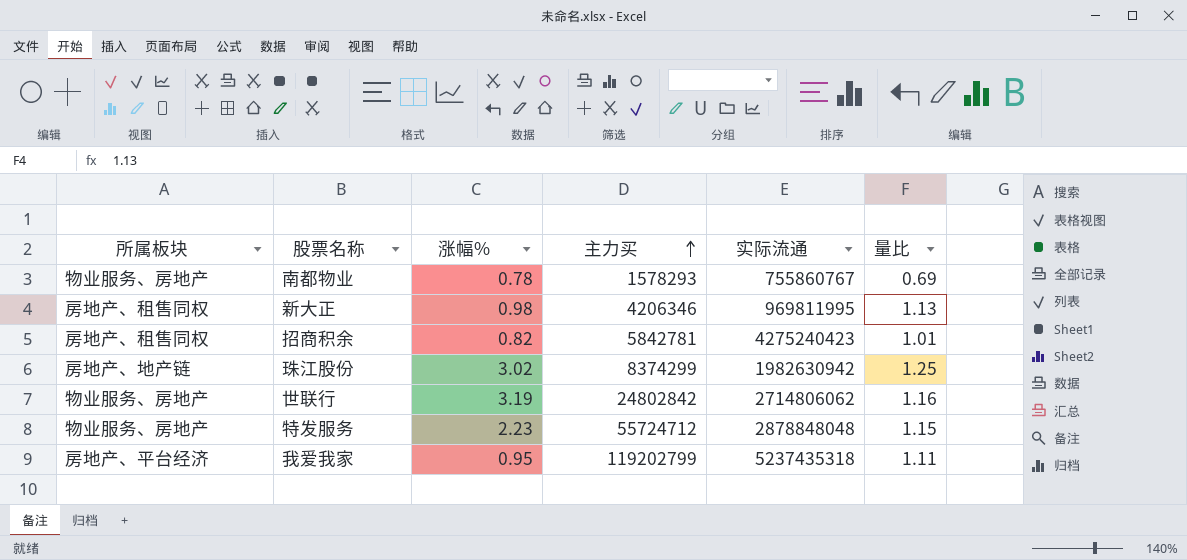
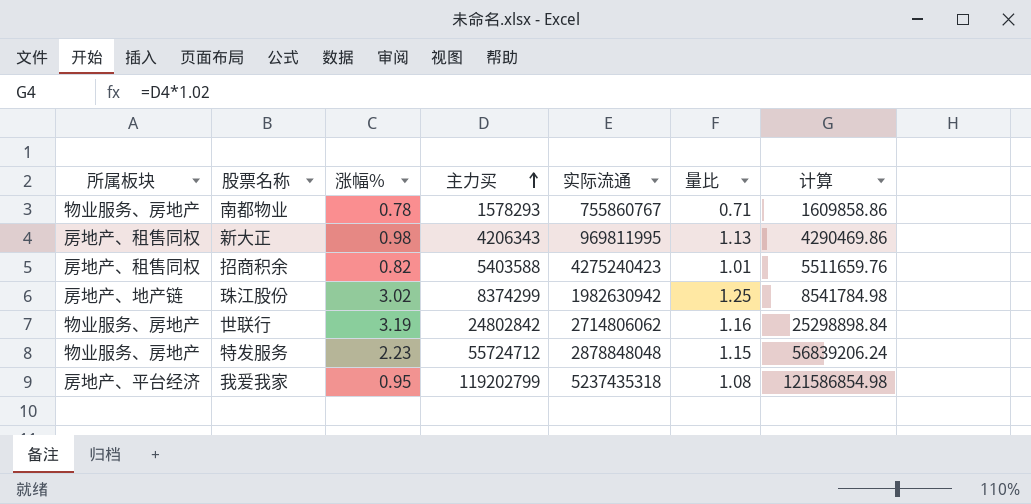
column 计算 | formula: none -> [主力买] * 1.02
南都物业 | 量比: 0.69 -> 0.71
新大正 | 主力买: 4206346 -> 4206343
招商积余 | 主力买: 5842781 -> 5403588
我爱我家 | 量比: 1.11 -> 1.08

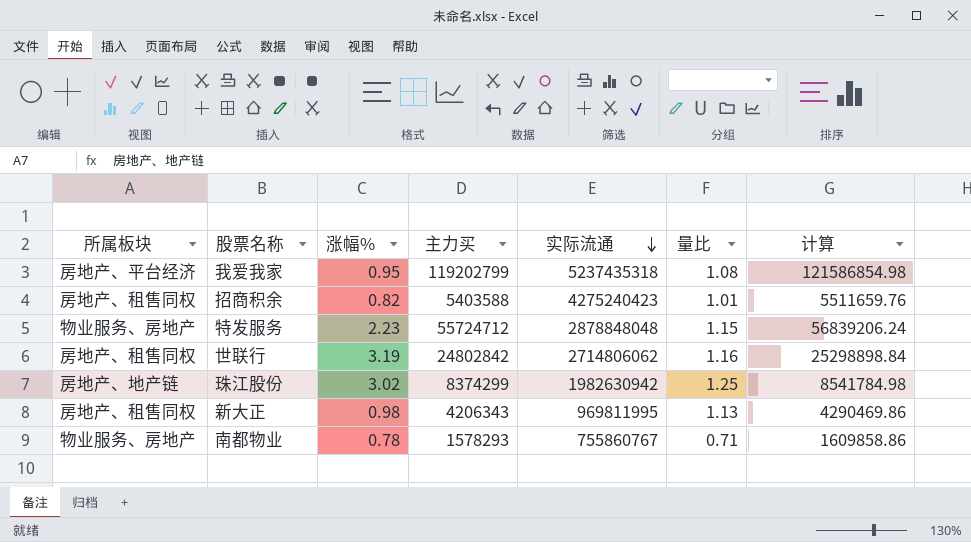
row order: 主力买 ascending -> 实际流通 descending
世联行 | 所属板块: 物业服务、房地产 -> 房地产、租售同权

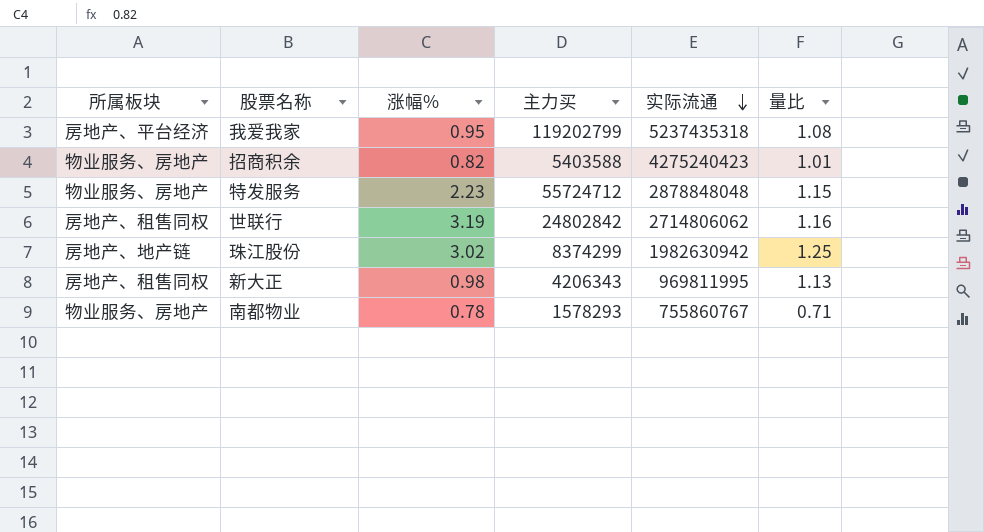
column 计算 | formula: [主力买] * 1.02 -> none
招商积余 | 所属板块: 房地产、租售同权 -> 物业服务、房地产

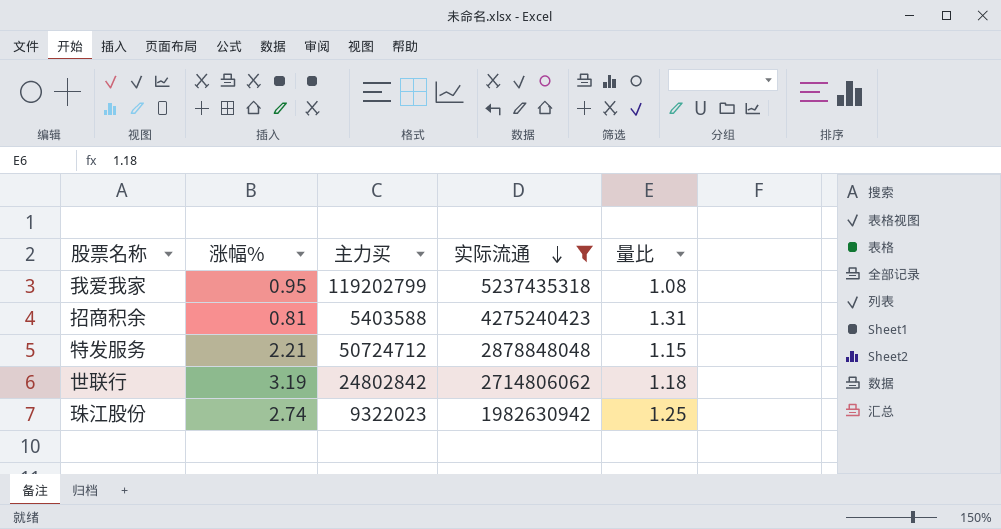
filter: none -> 实际流通 >= 1982630942
column 所属板块 | position: 1 -> none
招商积余 | 涨幅%: 0.82 -> 0.81
招商积余 | 量比: 1.01 -> 1.31
特发服务 | 涨幅%: 2.23 -> 2.21
特发服务 | 主力买: 55724712 -> 50724712
世联行 | 量比: 1.16 -> 1.18
珠江股份 | 涨幅%: 3.02 -> 2.74
珠江股份 | 主力买: 8374299 -> 9322023

